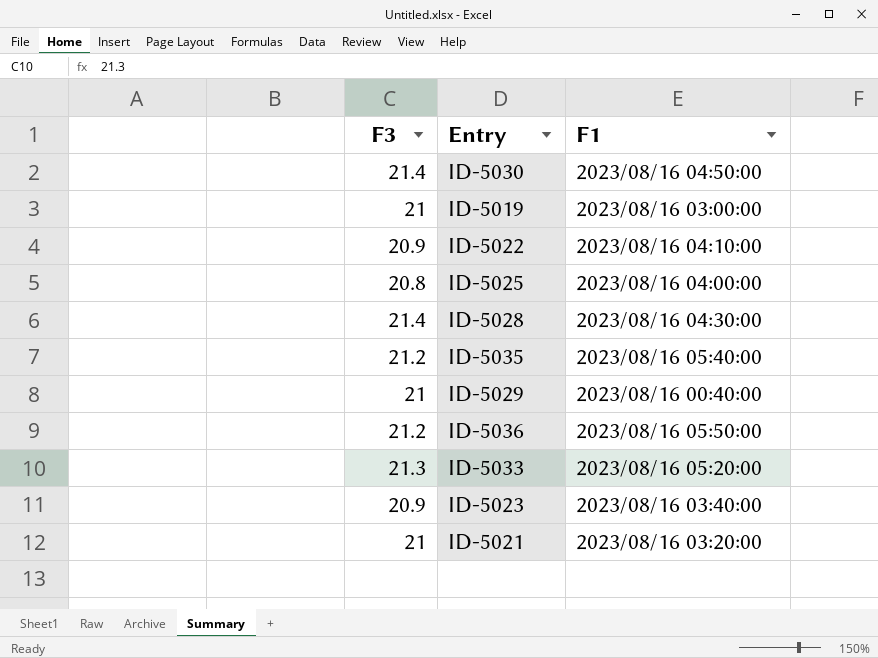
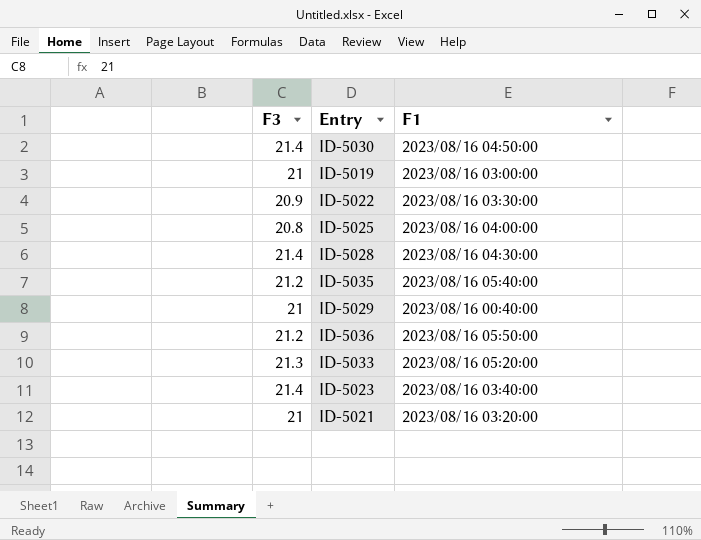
ID-5022 | F1: 2023/08/16 04:10:00 -> 2023/08/16 03:30:00
ID-5023 | F3: 20.9 -> 21.4

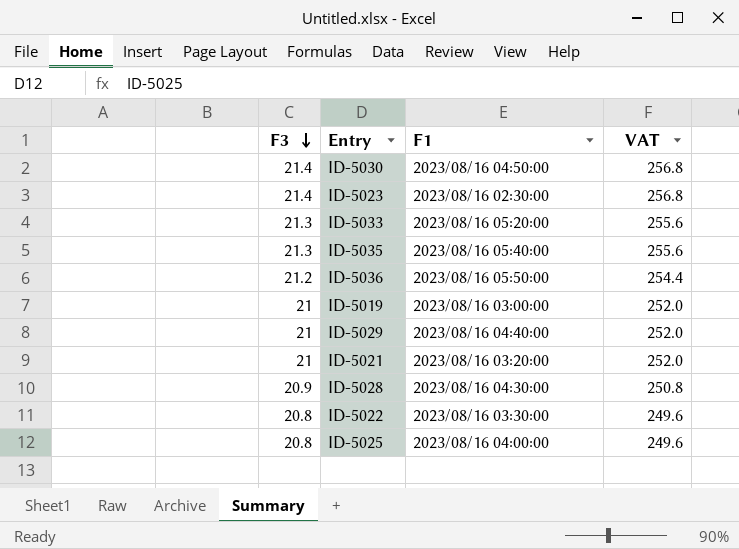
row order: none -> F3 descending
column VAT | formula: none -> [F3] * 12
ID-5023 | F1: 2023/08/16 03:40:00 -> 2023/08/16 02:30:00
ID-5035 | F3: 21.2 -> 21.3
ID-5029 | F1: 2023/08/16 00:40:00 -> 2023/08/16 04:40:00
ID-5028 | F3: 21.4 -> 20.9
ID-5022 | F3: 20.9 -> 20.8

